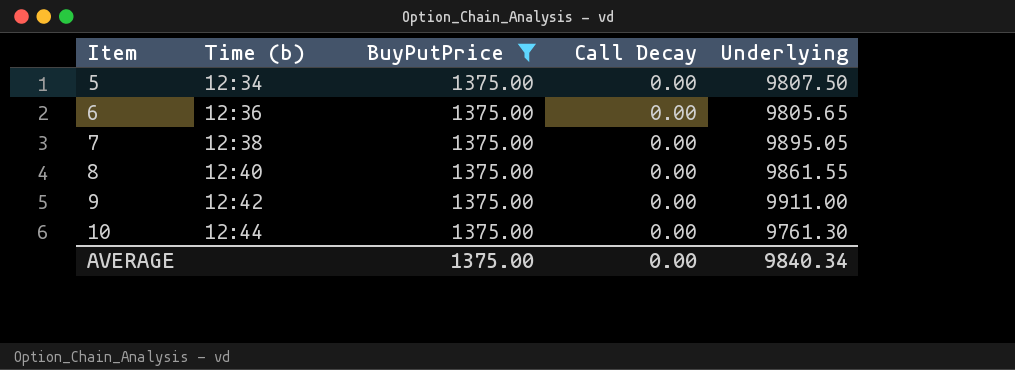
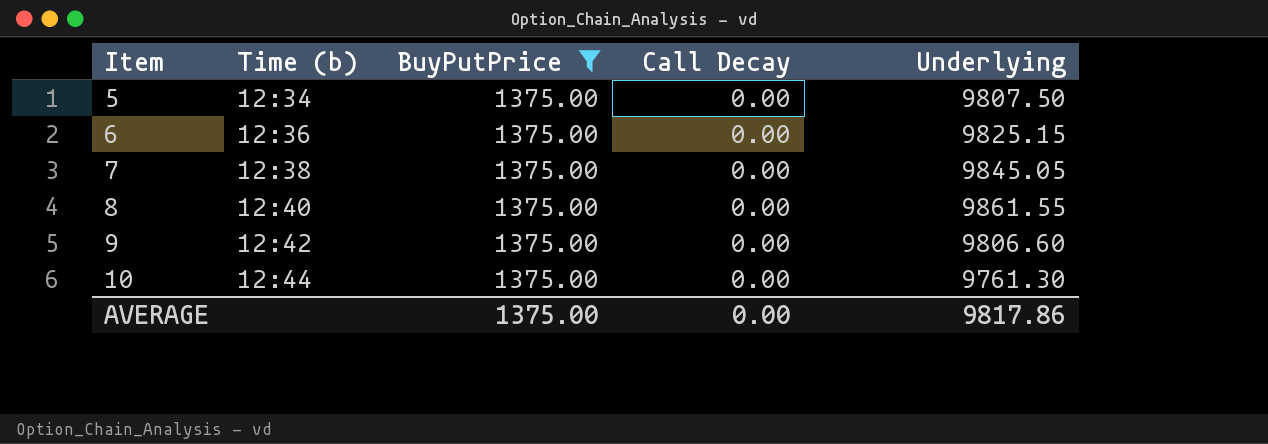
6 | Underlying: 9805.65 -> 9825.15
7 | Underlying: 9895.05 -> 9845.05
9 | Underlying: 9911.00 -> 9806.60
AVERAGE | Underlying: 9840.34 -> 9817.86

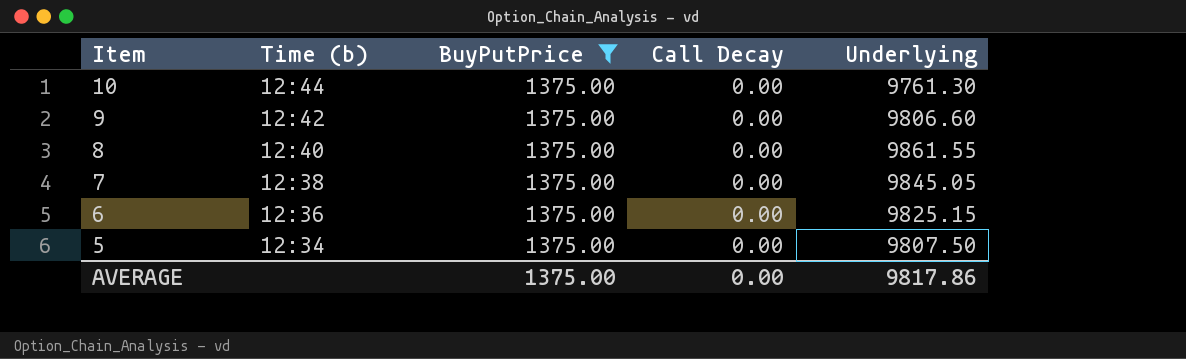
row order: Item ascending -> Item descending

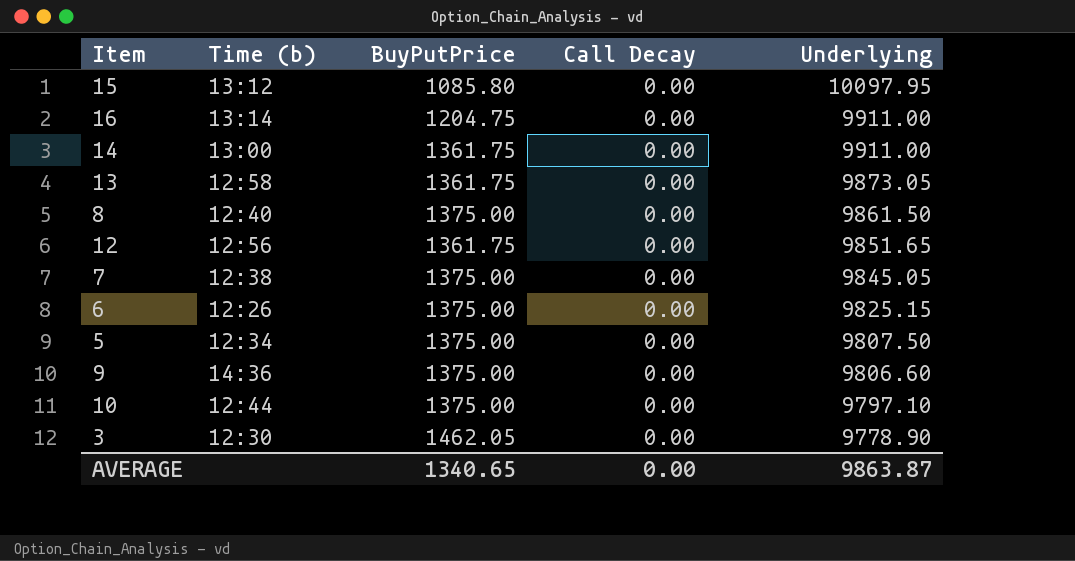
filter: BuyPutPrice = 1375.00 -> none
row order: Item descending -> Underlying descending
8 | Underlying: 9861.55 -> 9861.50
6 | Time (b): 12:36 -> 12:26
9 | Time (b): 12:42 -> 14:36
10 | Underlying: 9761.30 -> 9797.10
AVERAGE | BuyPutPrice: 1375.00 -> 1340.65
AVERAGE | Underlying: 9817.86 -> 9863.87

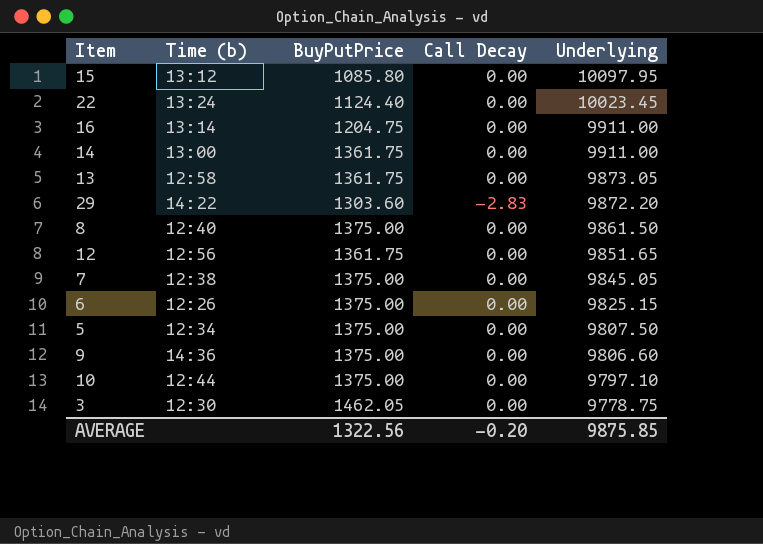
row 22: none -> 13:24 | 1124.40 | 0.00 | 10023.45
row 29: none -> 14:22 | 1303.60 | -2.83 | 9872.20
3 | Underlying: 9778.90 -> 9778.75
AVERAGE | BuyPutPrice: 1340.65 -> 1322.56
AVERAGE | Call Decay: 0.00 -> -0.20
AVERAGE | Underlying: 9863.87 -> 9875.85

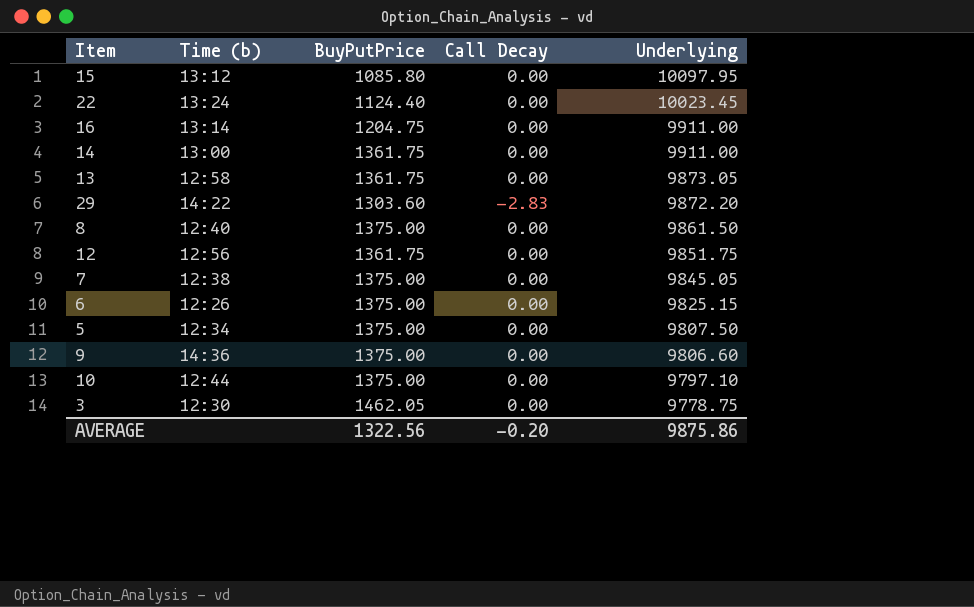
12 | Underlying: 9851.65 -> 9851.75
AVERAGE | Underlying: 9875.85 -> 9875.86

